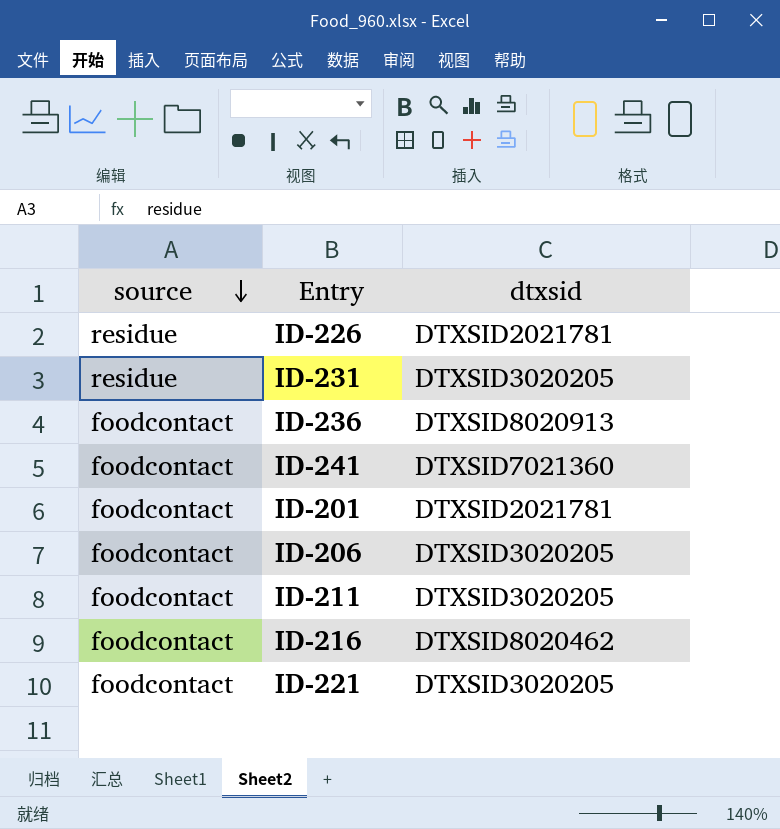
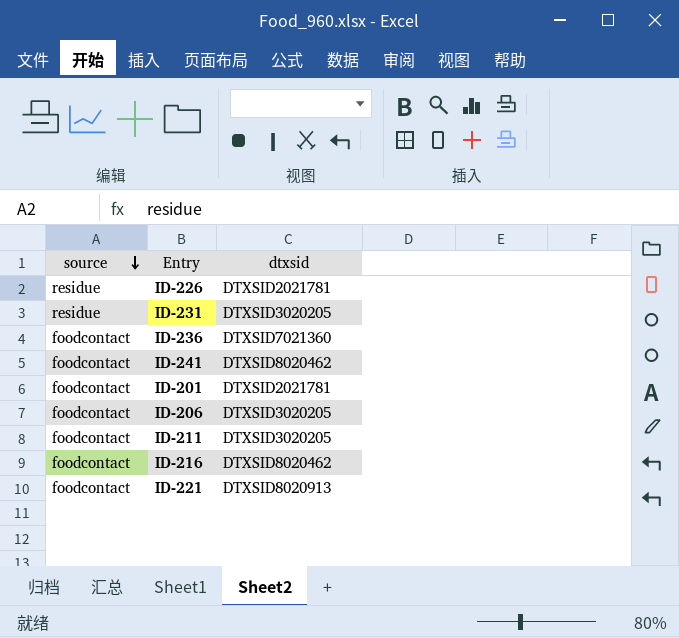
ID-236 | dtxsid: DTXSID8020913 -> DTXSID7021360
ID-241 | dtxsid: DTXSID7021360 -> DTXSID8020462
ID-221 | dtxsid: DTXSID3020205 -> DTXSID8020913

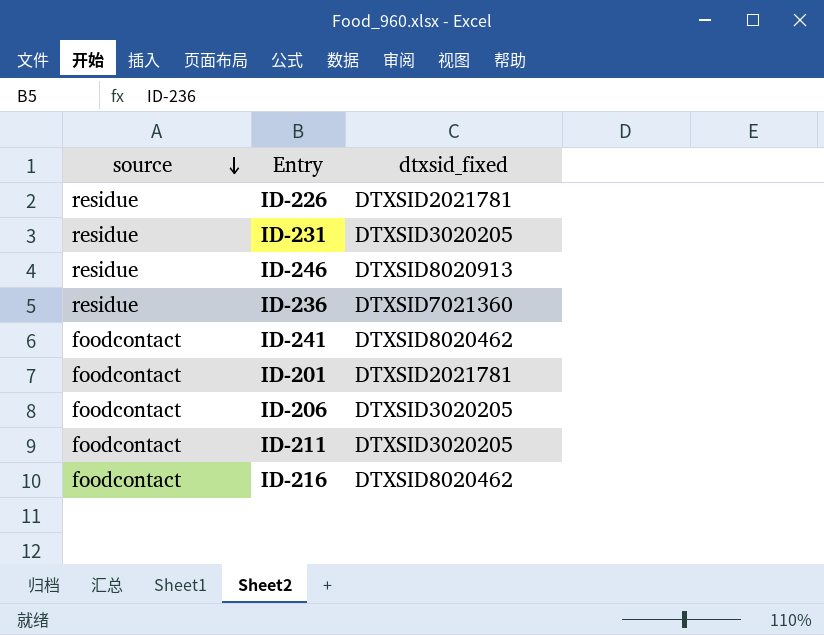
column name: dtxsid -> dtxsid_fixed
row ID-221: foodcontact | DTXSID8020913 -> none
row ID-246: none -> residue | DTXSID8020913
ID-236 | source: foodcontact -> residue

